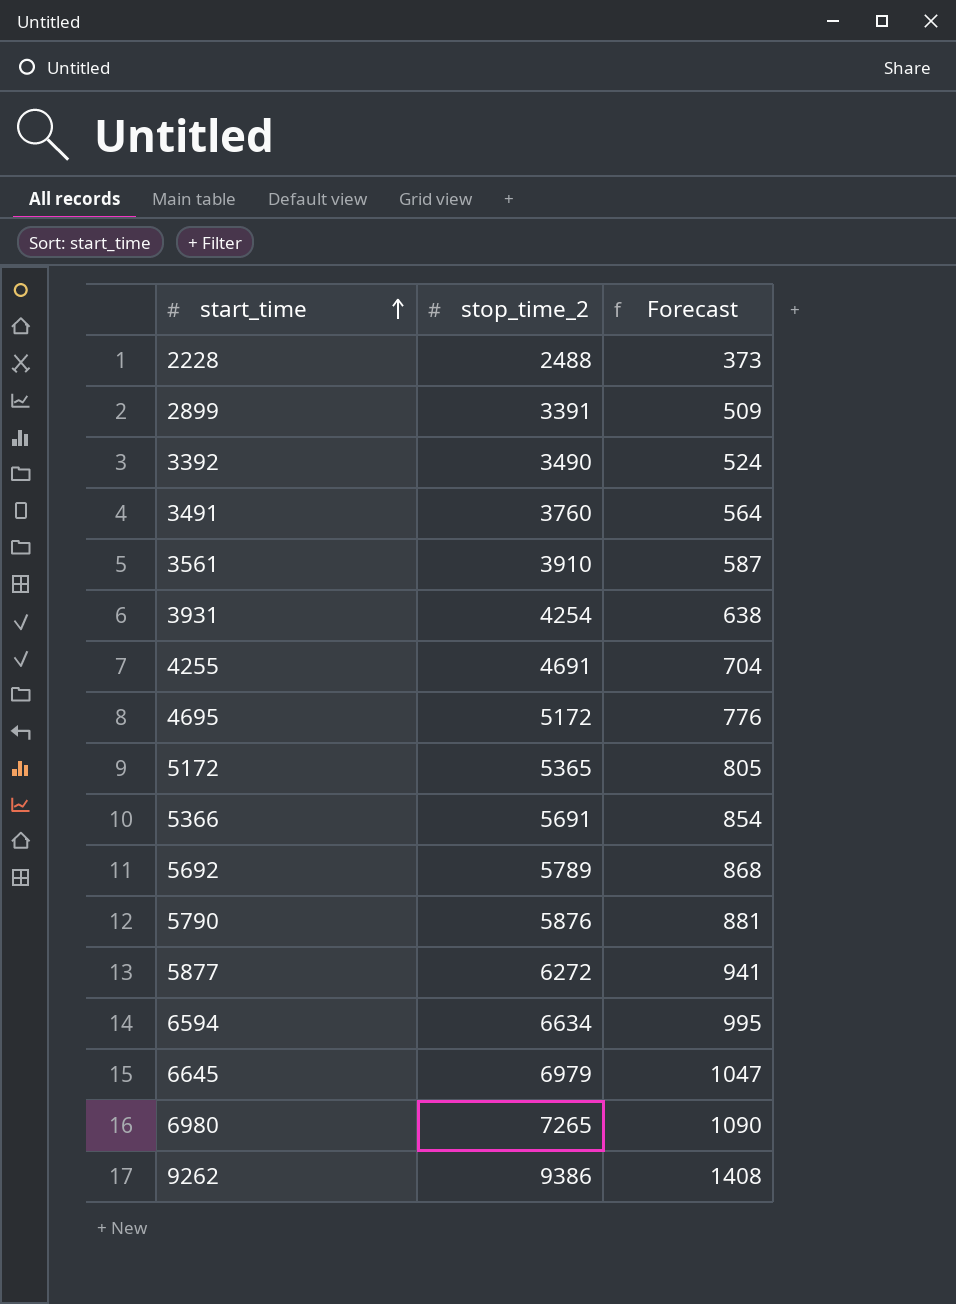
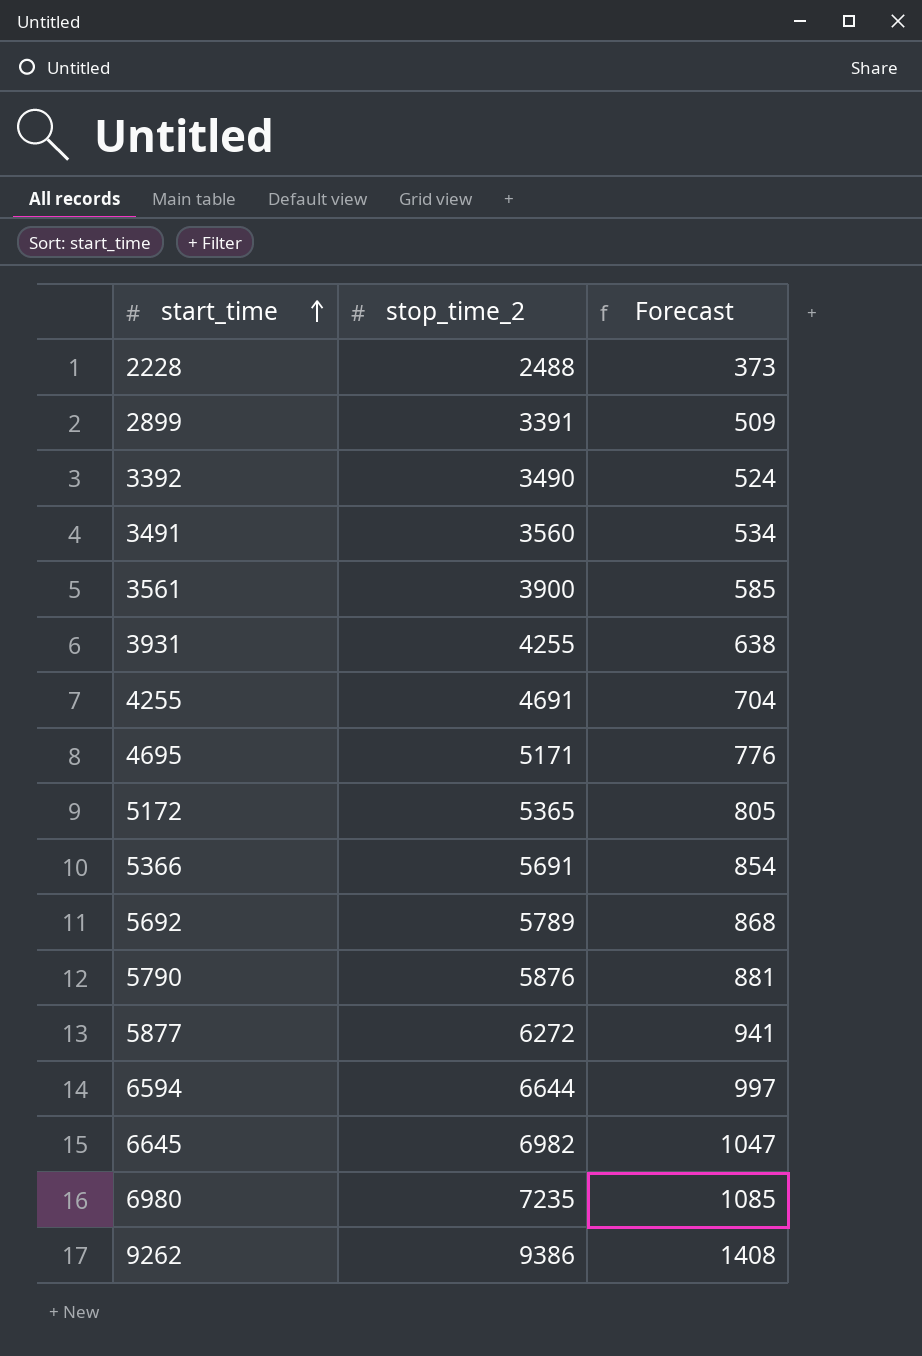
3491 | stop_time_2: 3760 -> 3560
3491 | Forecast: 564 -> 534
3561 | stop_time_2: 3910 -> 3900
3561 | Forecast: 587 -> 585
3931 | stop_time_2: 4254 -> 4255
4695 | stop_time_2: 5172 -> 5171
6594 | stop_time_2: 6634 -> 6644
6594 | Forecast: 995 -> 997
6645 | stop_time_2: 6979 -> 6982
6980 | stop_time_2: 7265 -> 7235
6980 | Forecast: 1090 -> 1085

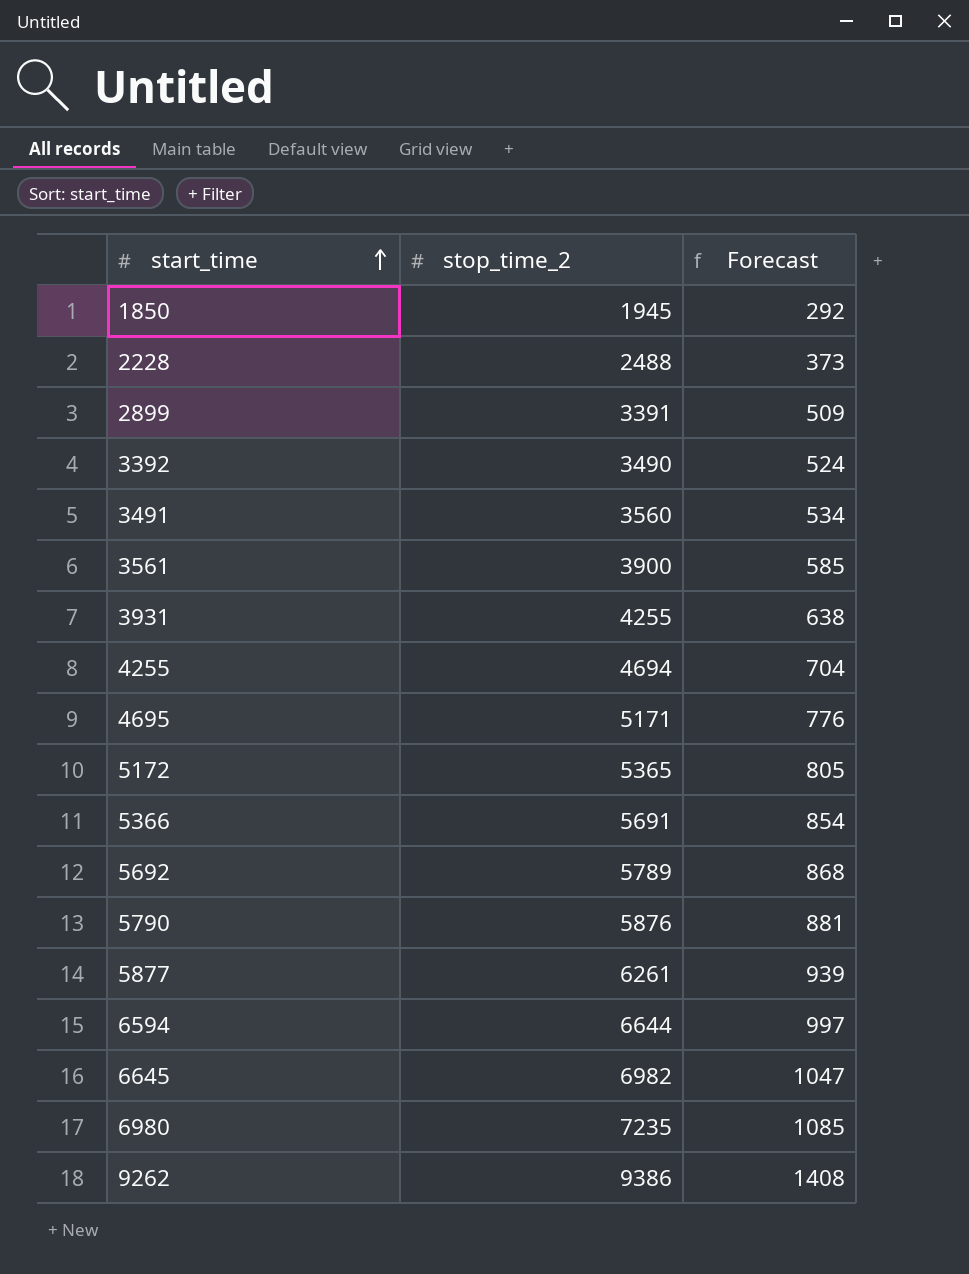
row 1850: none -> 1945 | 292
4255 | stop_time_2: 4691 -> 4694
5877 | stop_time_2: 6272 -> 6261
5877 | Forecast: 941 -> 939

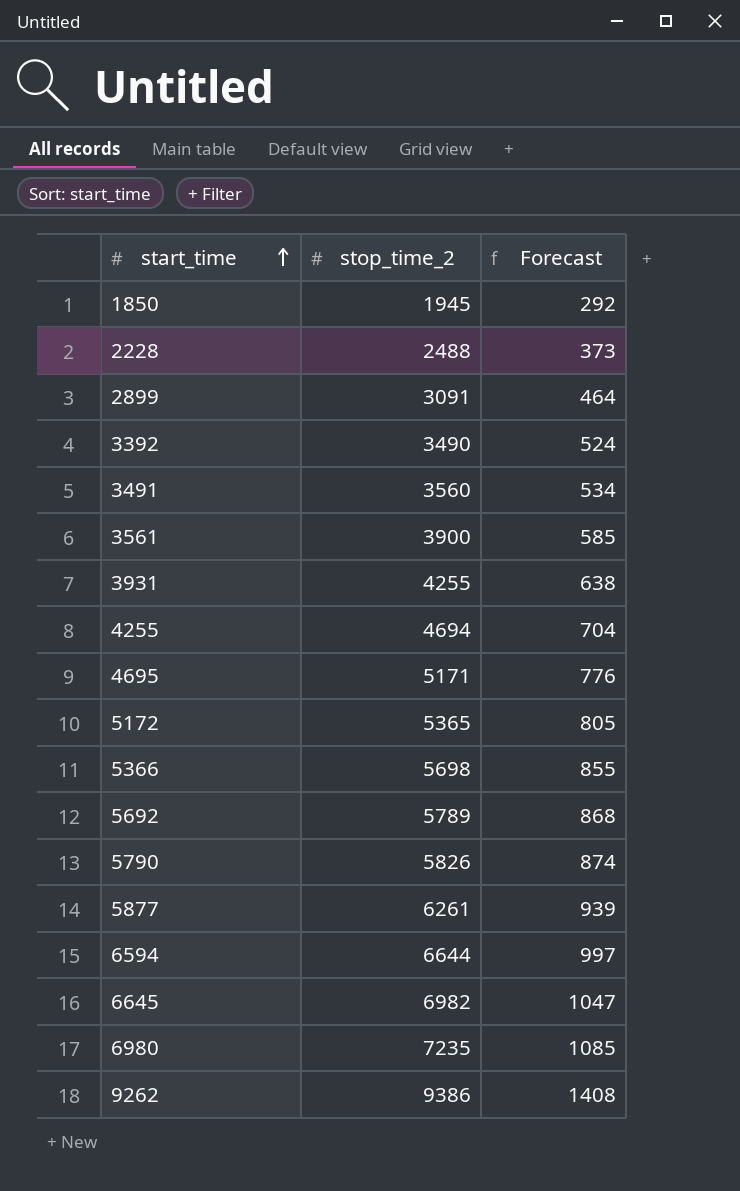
2899 | stop_time_2: 3391 -> 3091
2899 | Forecast: 509 -> 464
5366 | stop_time_2: 5691 -> 5698
5366 | Forecast: 854 -> 855
5790 | stop_time_2: 5876 -> 5826
5790 | Forecast: 881 -> 874

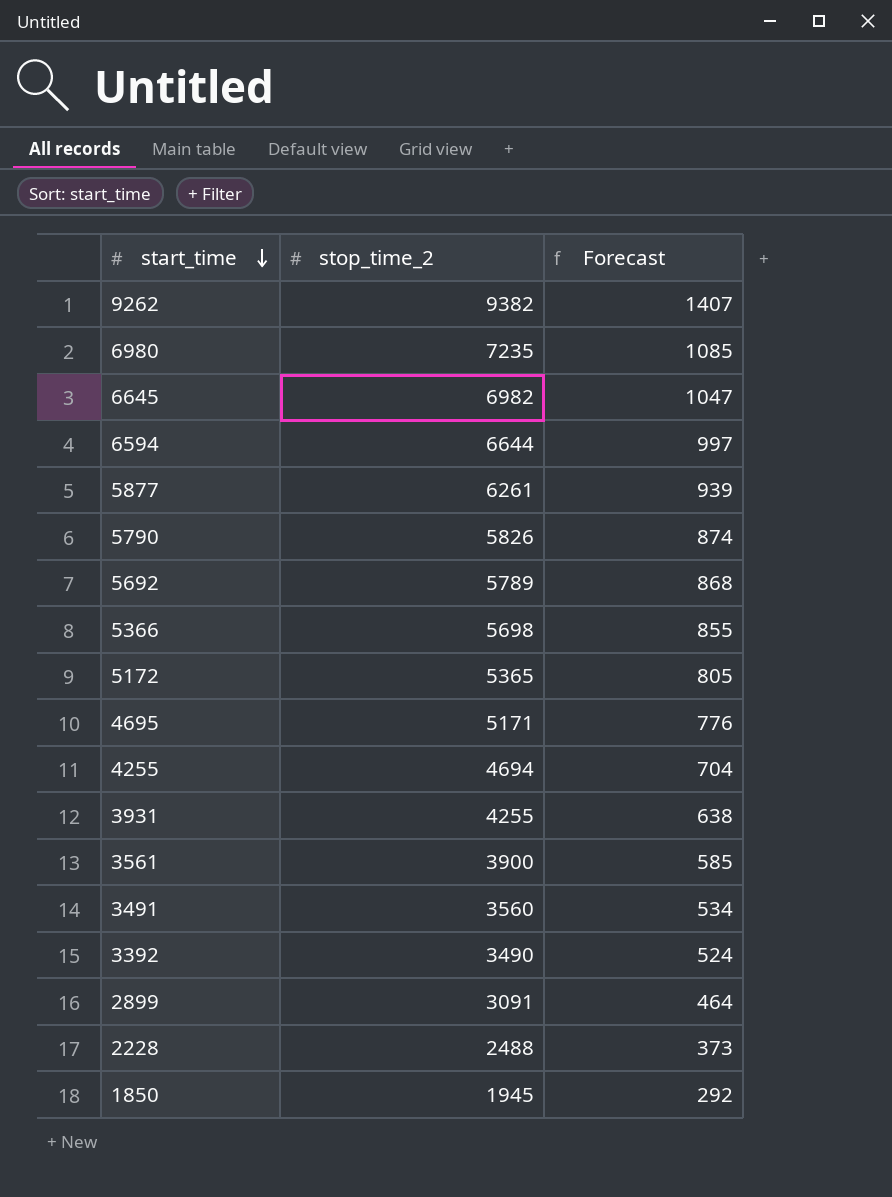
row order: start_time ascending -> start_time descending
9262 | stop_time_2: 9386 -> 9382
9262 | Forecast: 1408 -> 1407

